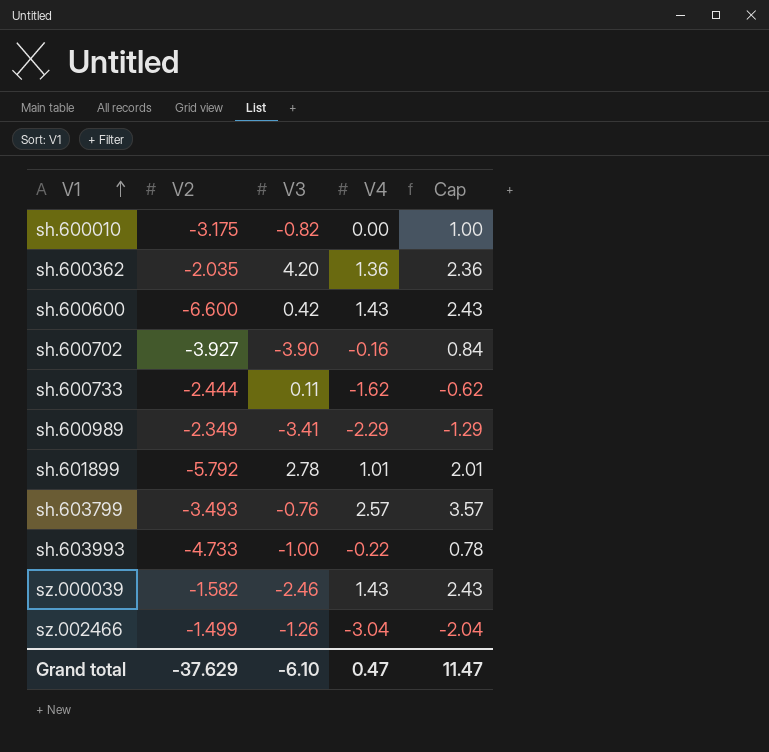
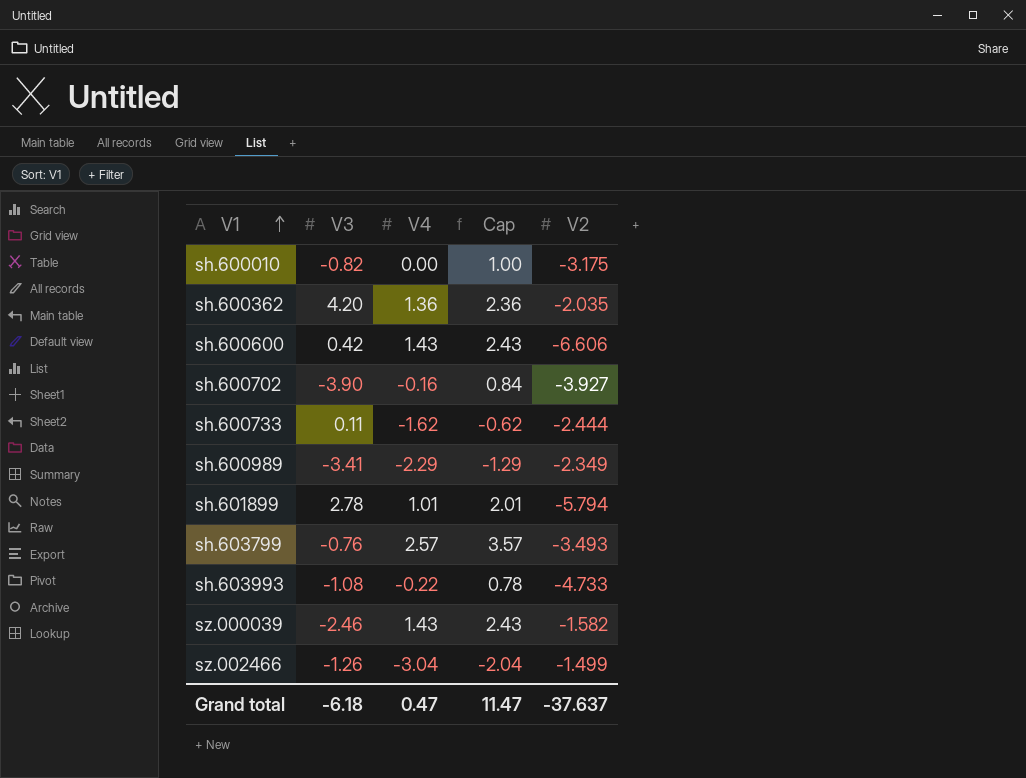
column V2 | position: 2 -> 5
sh.600600 | V2: -6.600 -> -6.606
sh.601899 | V2: -5.792 -> -5.794
sh.603993 | V3: -1.00 -> -1.08
Grand total | V3: -6.10 -> -6.18
Grand total | V2: -37.629 -> -37.637

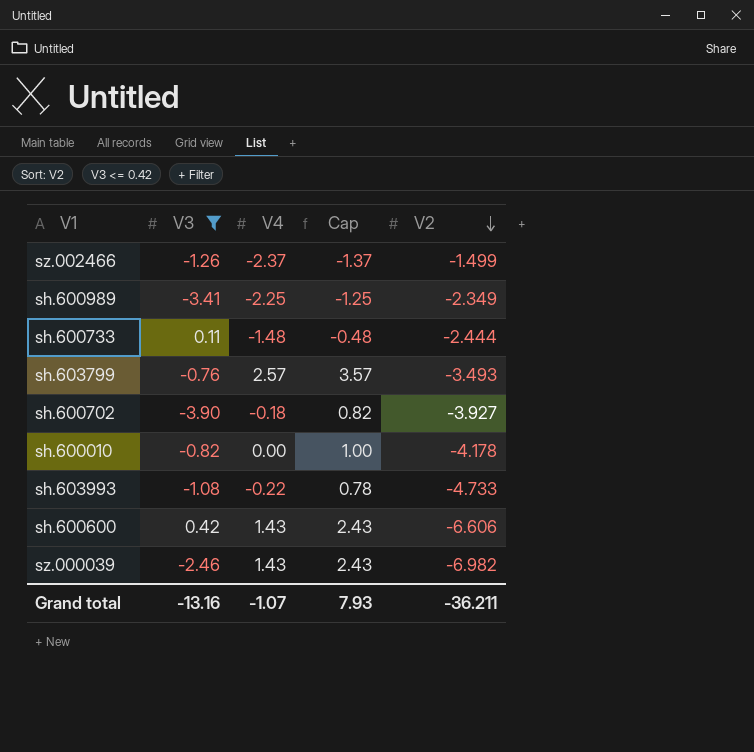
filter: none -> V3 <= 0.42
row order: V1 ascending -> V2 descending
sz.002466 | V4: -3.04 -> -2.37
sz.002466 | Cap: -2.04 -> -1.37
sh.600989 | V4: -2.29 -> -2.25
sh.600989 | Cap: -1.29 -> -1.25
sh.600733 | V4: -1.62 -> -1.48
sh.600733 | Cap: -0.62 -> -0.48
sh.600702 | V4: -0.16 -> -0.18
sh.600702 | Cap: 0.84 -> 0.82
sh.600010 | V2: -3.175 -> -4.178
sz.000039 | V2: -1.582 -> -6.982
Grand total | V3: -6.18 -> -13.16
Grand total | V4: 0.47 -> -1.07
Grand total | Cap: 11.47 -> 7.93
Grand total | V2: -37.637 -> -36.211

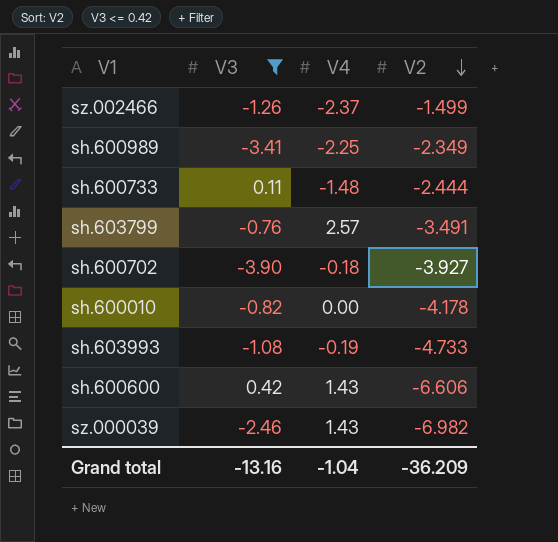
column Cap | formula: [V4] + 1 -> none
sh.603799 | V2: -3.493 -> -3.491
sh.603993 | V4: -0.22 -> -0.19
Grand total | V4: -1.07 -> -1.04
Grand total | V2: -36.211 -> -36.209

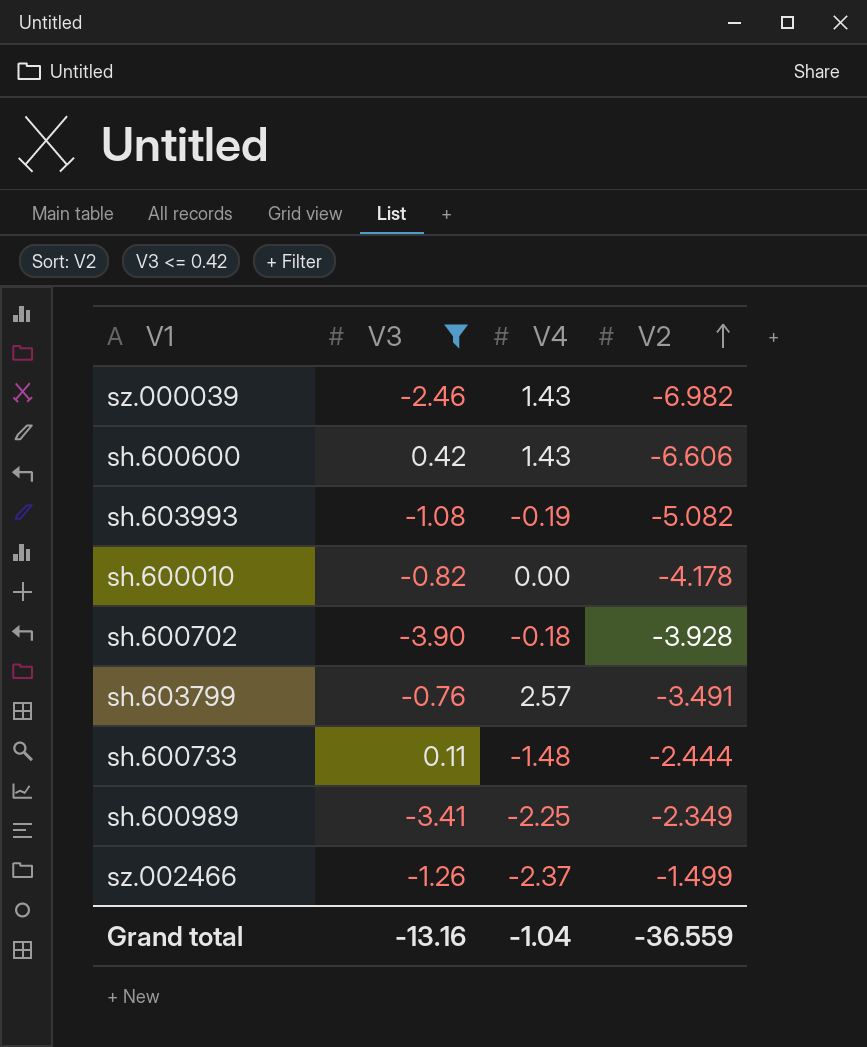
row order: V2 descending -> V2 ascending
sh.603993 | V2: -4.733 -> -5.082
sh.600702 | V2: -3.927 -> -3.928
Grand total | V2: -36.209 -> -36.559

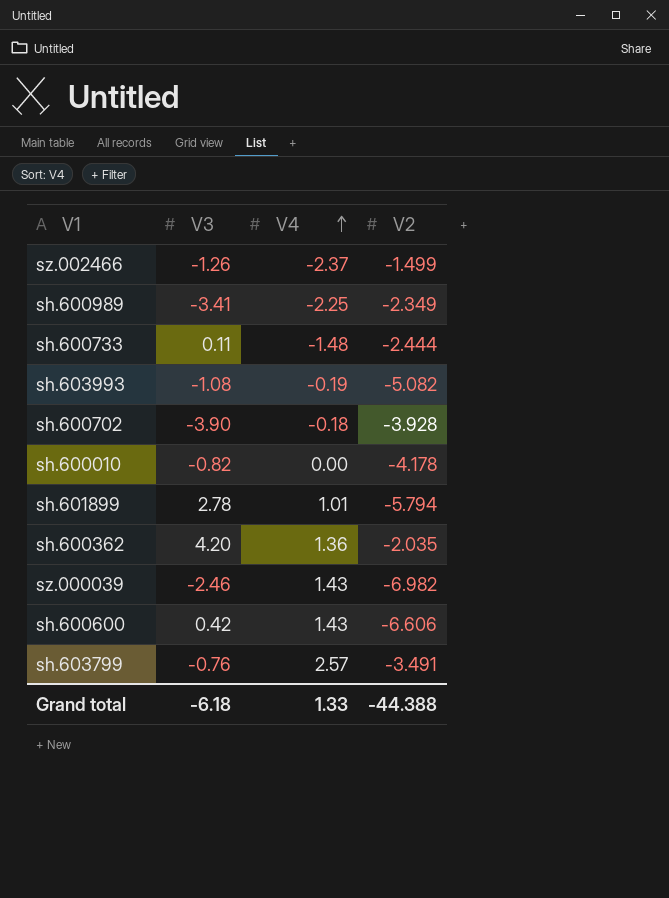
filter: V3 <= 0.42 -> none
row order: V2 ascending -> V4 ascending
Grand total | V3: -13.16 -> -6.18
Grand total | V4: -1.04 -> 1.33
Grand total | V2: -36.559 -> -44.388

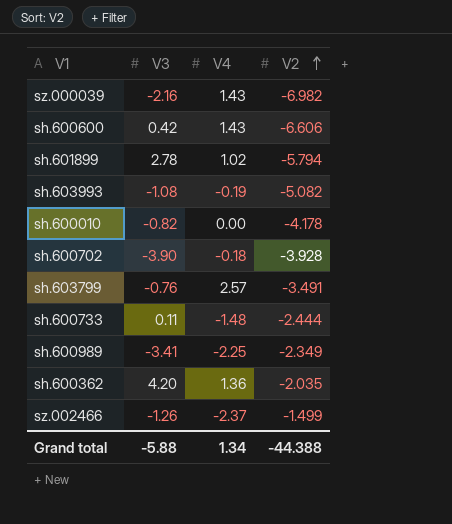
row order: V4 ascending -> V2 ascending
sz.000039 | V3: -2.46 -> -2.16
sh.601899 | V4: 1.01 -> 1.02
Grand total | V3: -6.18 -> -5.88
Grand total | V4: 1.33 -> 1.34

